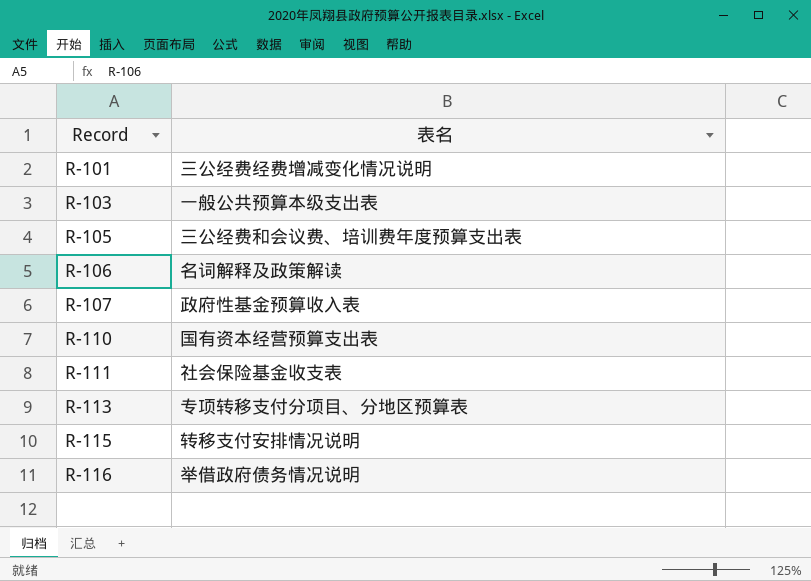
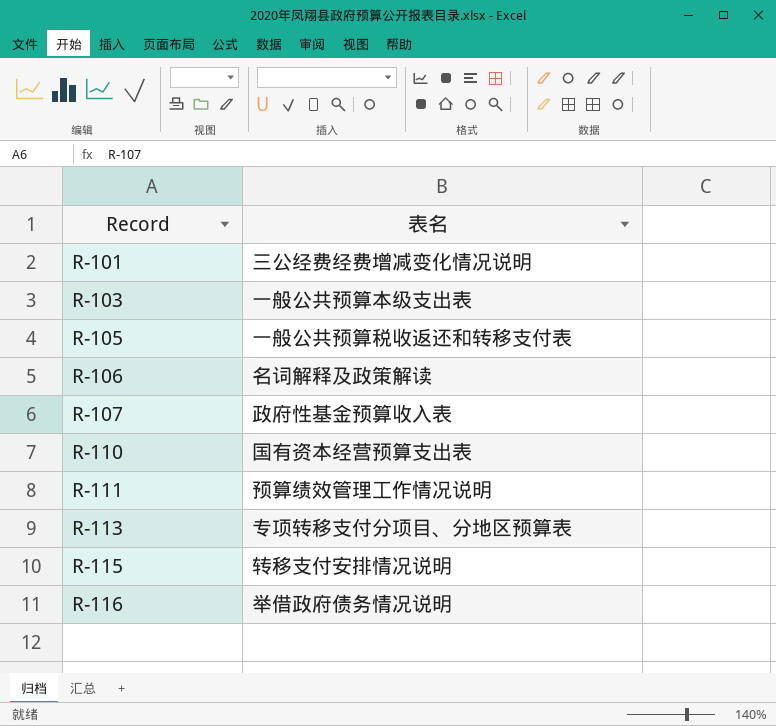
R-105 | 表名: 三公经费和会议费、培训费年度预算支出表 -> 一般公共预算税收返还和转移支付表
R-111 | 表名: 社会保险基金收支表 -> 预算绩效管理工作情况说明

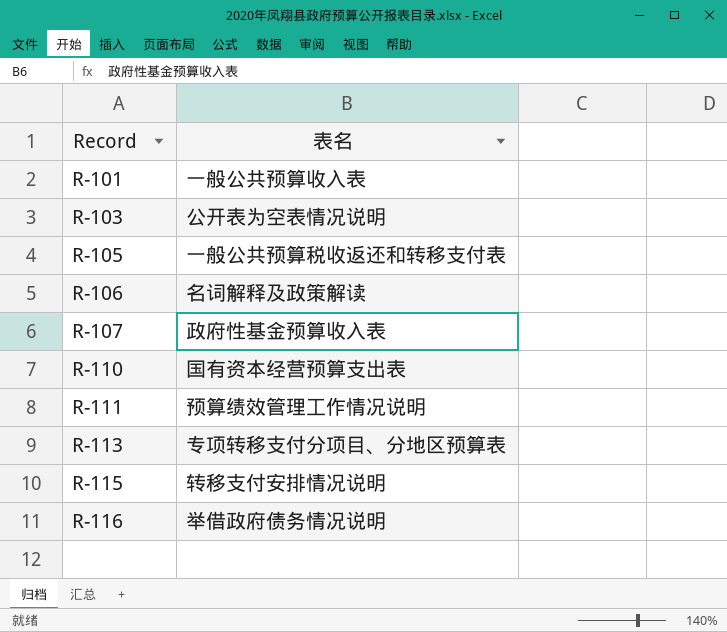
R-101 | 表名: 三公经费经费增减变化情况说明 -> 一般公共预算收入表
R-103 | 表名: 一般公共预算本级支出表 -> 公开表为空表情况说明

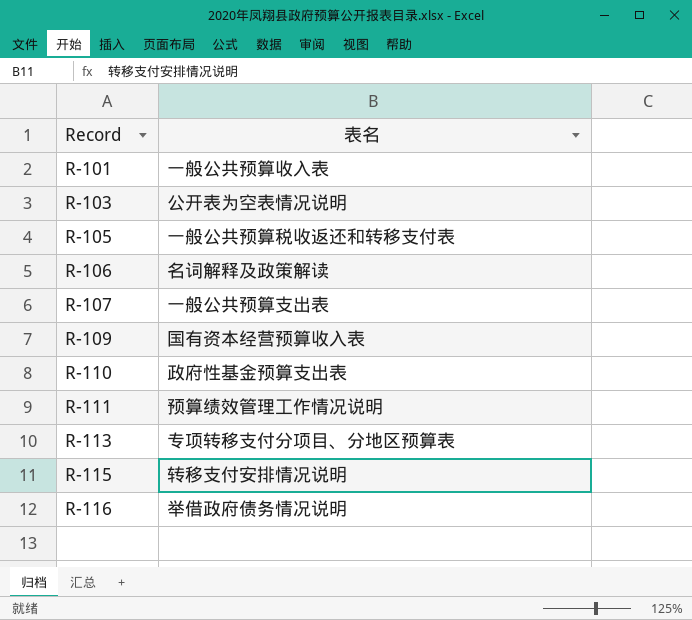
R-107 | 表名: 政府性基金预算收入表 -> 一般公共预算支出表
row R-109: none -> 国有资本经营预算收入表
R-110 | 表名: 国有资本经营预算支出表 -> 政府性基金预算支出表

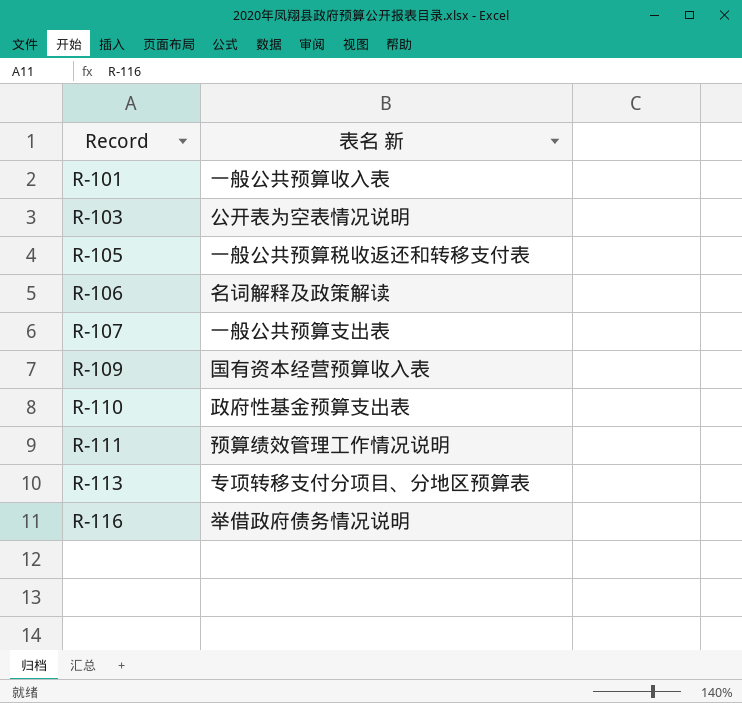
column name: 表名 -> 表名 新
row R-115: 转移支付安排情况说明 -> none

